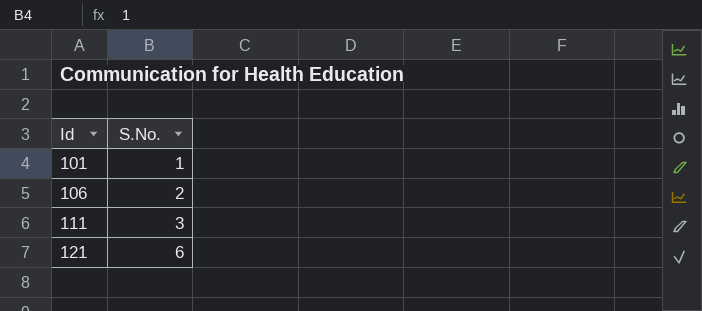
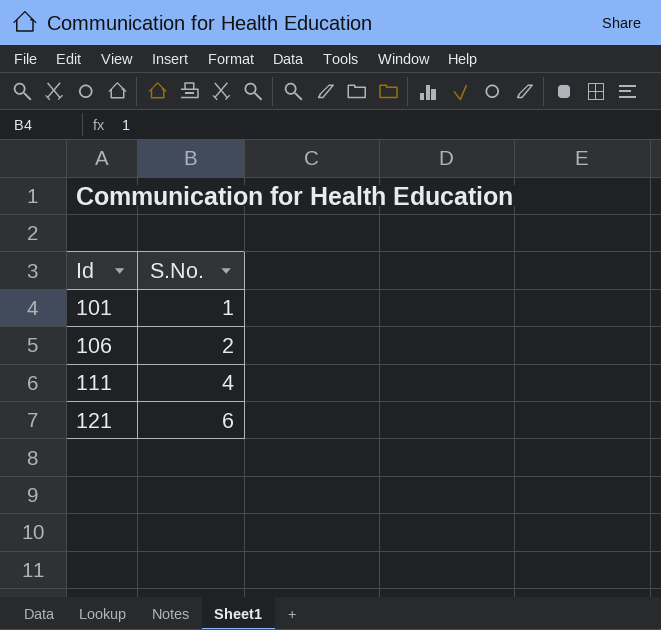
111 | S.No.: 3 -> 4

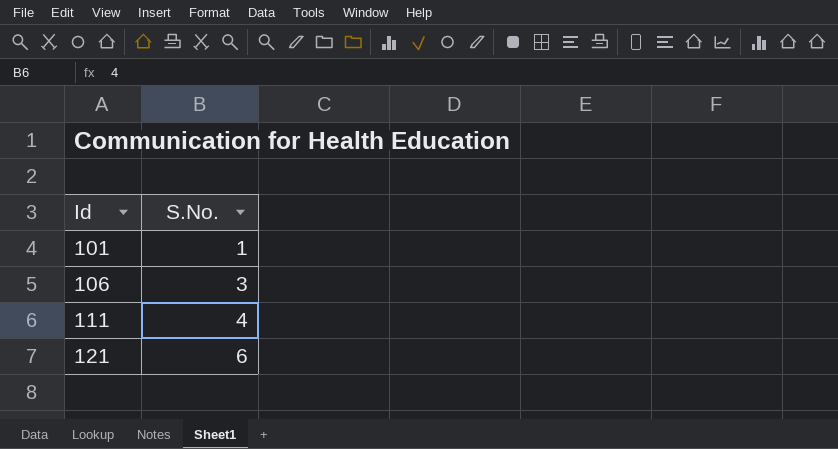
106 | S.No.: 2 -> 3

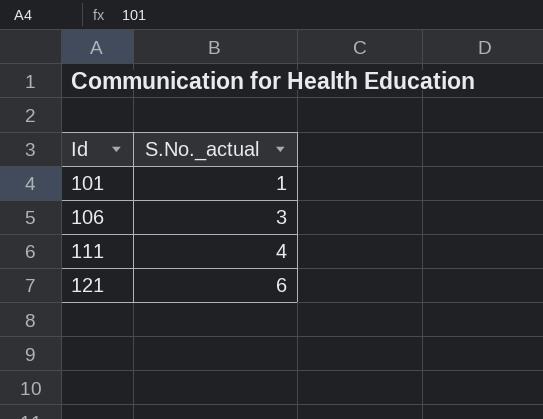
column name: S.No. -> S.No._actual

